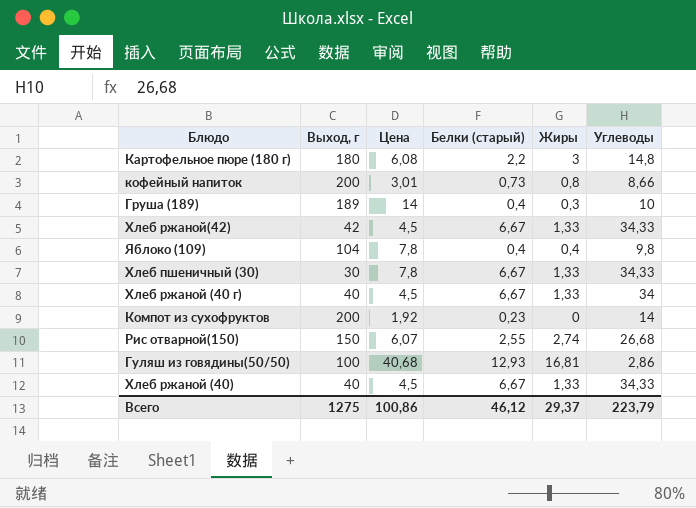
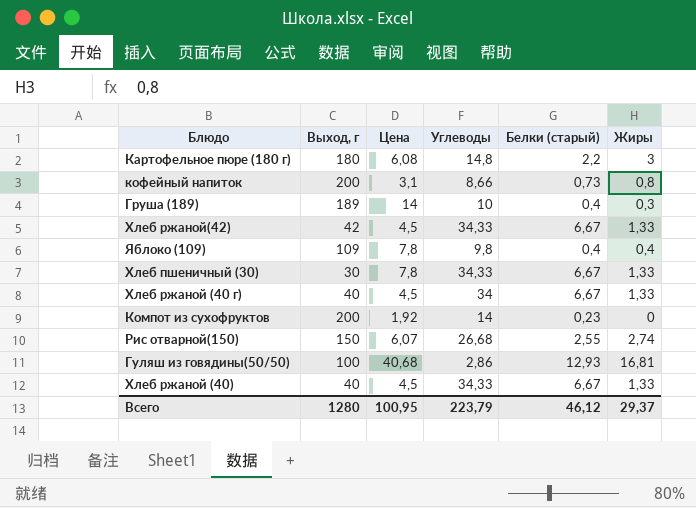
column Углеводы | position: 6 -> 4
кофейный напиток | Цена: 3,01 -> 3,1
Яблоко (109) | Выход, г: 104 -> 109
Всего | Выход, г: 1275 -> 1280
Всего | Цена: 100,86 -> 100,95

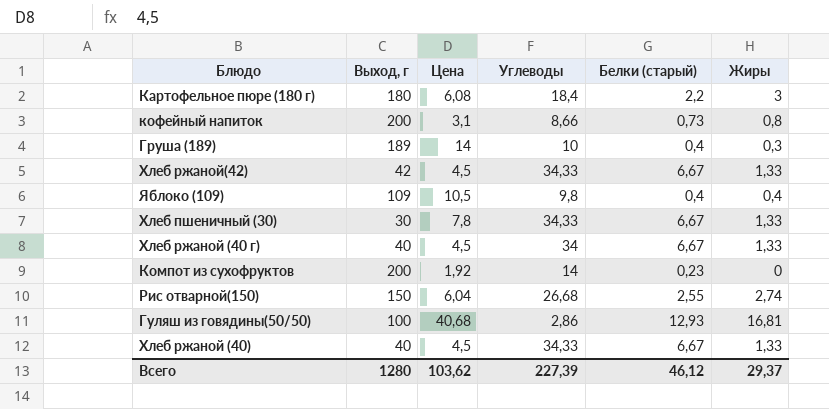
Картофельное пюре (180 г) | Углеводы: 14,8 -> 18,4
Яблоко (109) | Цена: 7,8 -> 10,5
Рис отварной(150) | Цена: 6,07 -> 6,04
Всего | Цена: 100,95 -> 103,62
Всего | Углеводы: 223,79 -> 227,39

